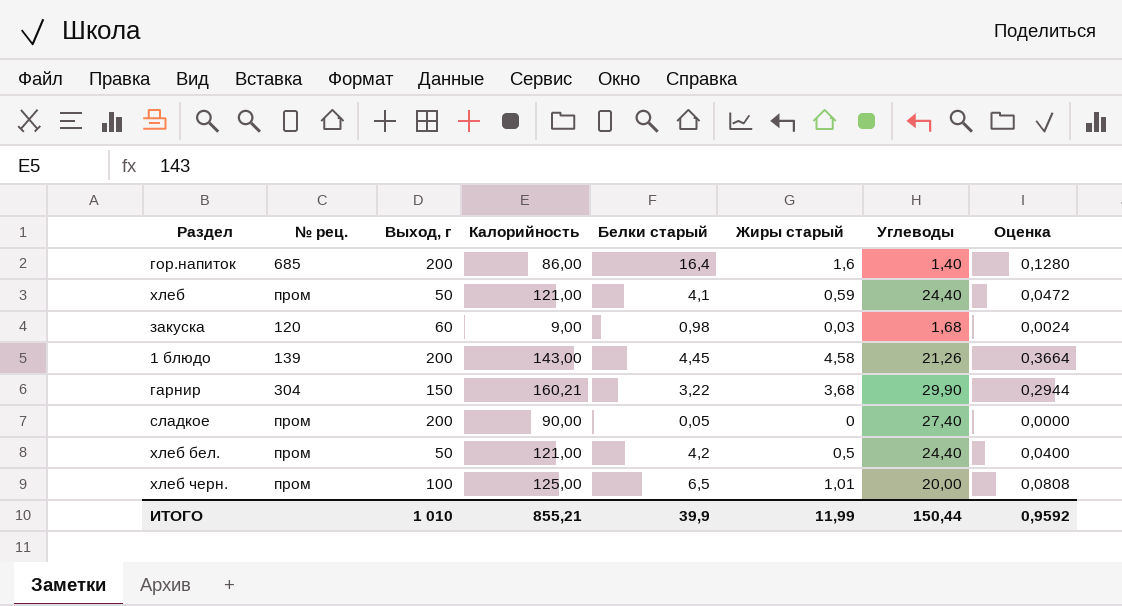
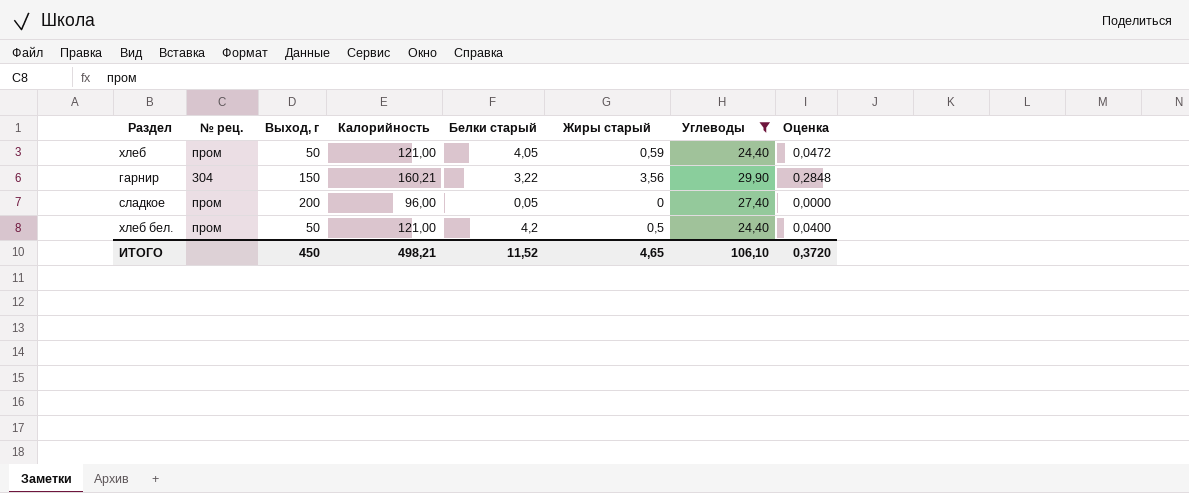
filter: none -> Углеводы >= 24,40
хлеб | Белки старый: 4,1 -> 4,05
гарнир | Жиры старый: 3,68 -> 3,56
гарнир | Оценка: 0,2944 -> 0,2848
сладкое | Калорийность: 90,00 -> 96,00
ИТОГО | Выход, г: 1 010 -> 450
ИТОГО | Калорийность: 855,21 -> 498,21
ИТОГО | Белки старый: 39,9 -> 11,52
ИТОГО | Жиры старый: 11,99 -> 4,65
ИТОГО | Углеводы: 150,44 -> 106,10
ИТОГО | Оценка: 0,9592 -> 0,3720

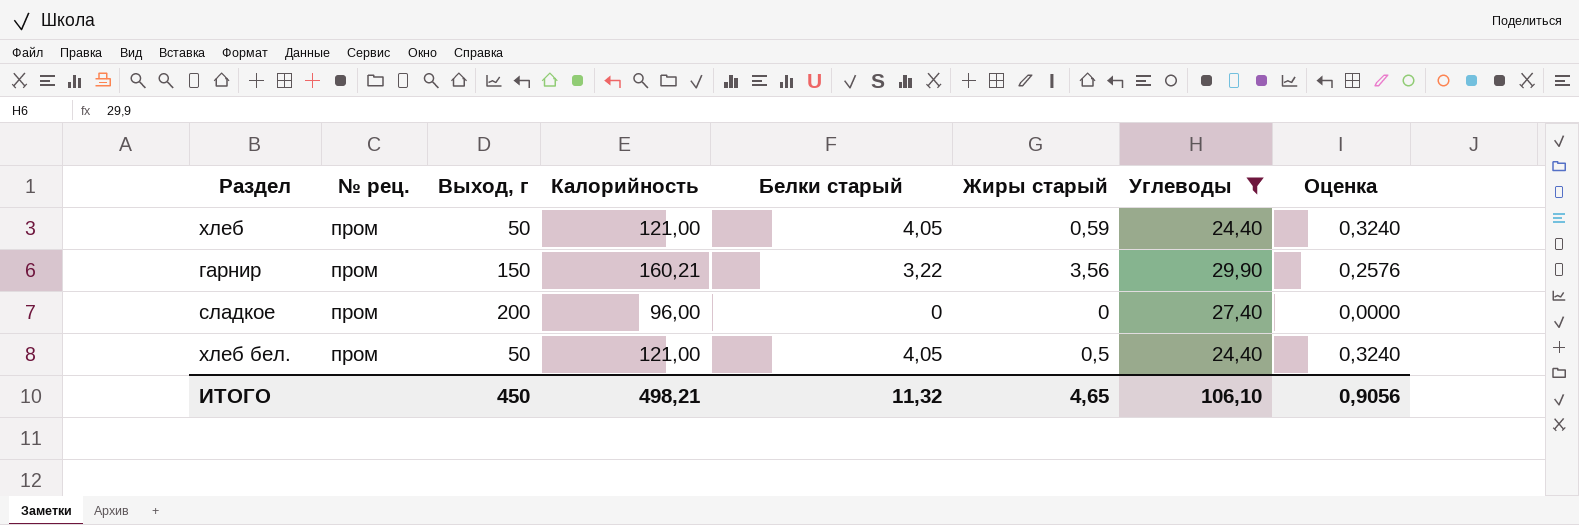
column Оценка | formula: [Жиры старый] * 0,08 -> [Белки старый] * 0,08
гарнир | № рец.: 304 -> пром
сладкое | Белки старый: 0,05 -> 0
хлеб бел. | Белки старый: 4,2 -> 4,05
ИТОГО | Белки старый: 11,52 -> 11,32
ИТОГО | Оценка: 0,3720 -> 0,9056

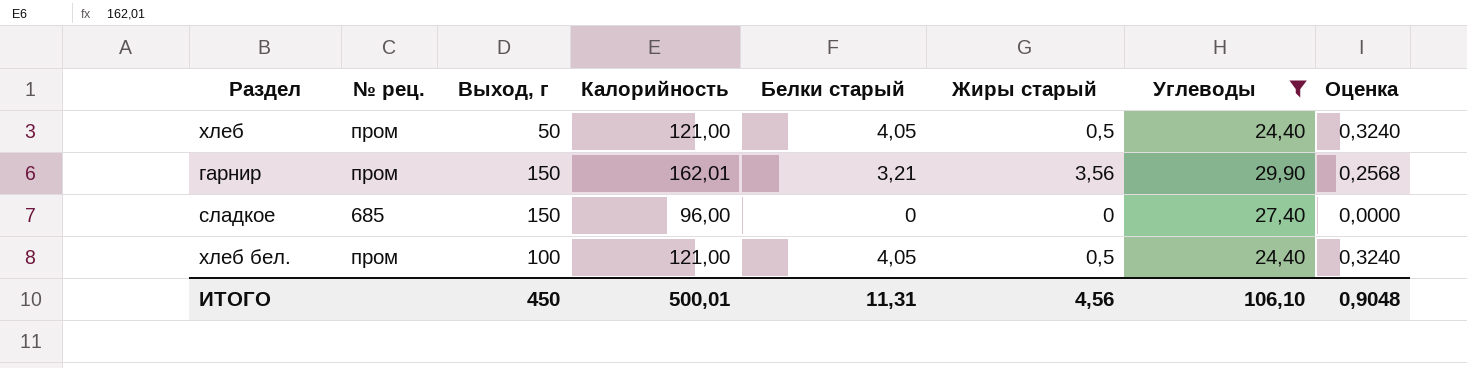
хлеб | Жиры старый: 0,59 -> 0,5
гарнир | Калорийность: 160,21 -> 162,01
гарнир | Белки старый: 3,22 -> 3,21
гарнир | Оценка: 0,2576 -> 0,2568
сладкое | № рец.: пром -> 685
сладкое | Выход, г: 200 -> 150
хлеб бел. | Выход, г: 50 -> 100
ИТОГО | Калорийность: 498,21 -> 500,01
ИТОГО | Белки старый: 11,32 -> 11,31
ИТОГО | Жиры старый: 4,65 -> 4,56
ИТОГО | Оценка: 0,9056 -> 0,9048

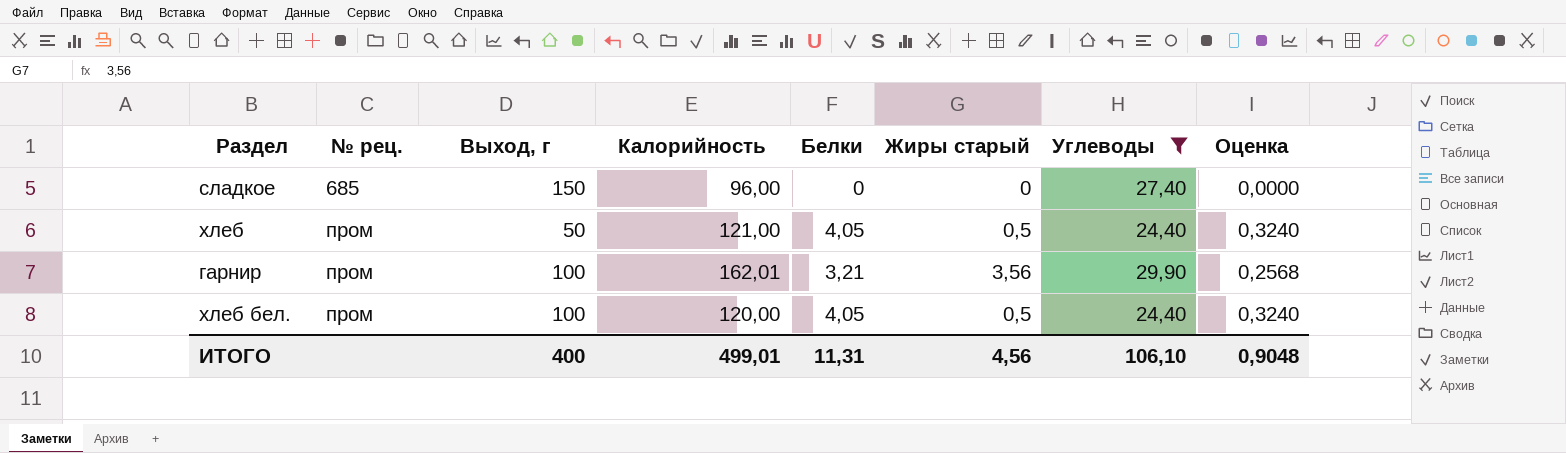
row order: none -> № рец. ascending
column name: Белки старый -> Белки
гарнир | Выход, г: 150 -> 100
хлеб бел. | Калорийность: 121,00 -> 120,00
ИТОГО | Выход, г: 450 -> 400
ИТОГО | Калорийность: 500,01 -> 499,01

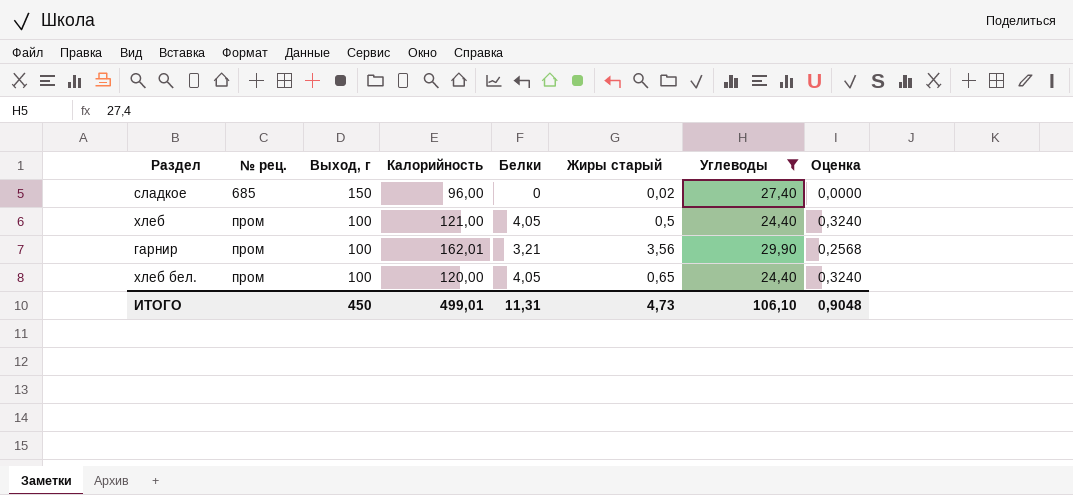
сладкое | Жиры старый: 0 -> 0,02
хлеб | Выход, г: 50 -> 100
хлеб бел. | Жиры старый: 0,5 -> 0,65
ИТОГО | Выход, г: 400 -> 450
ИТОГО | Жиры старый: 4,56 -> 4,73

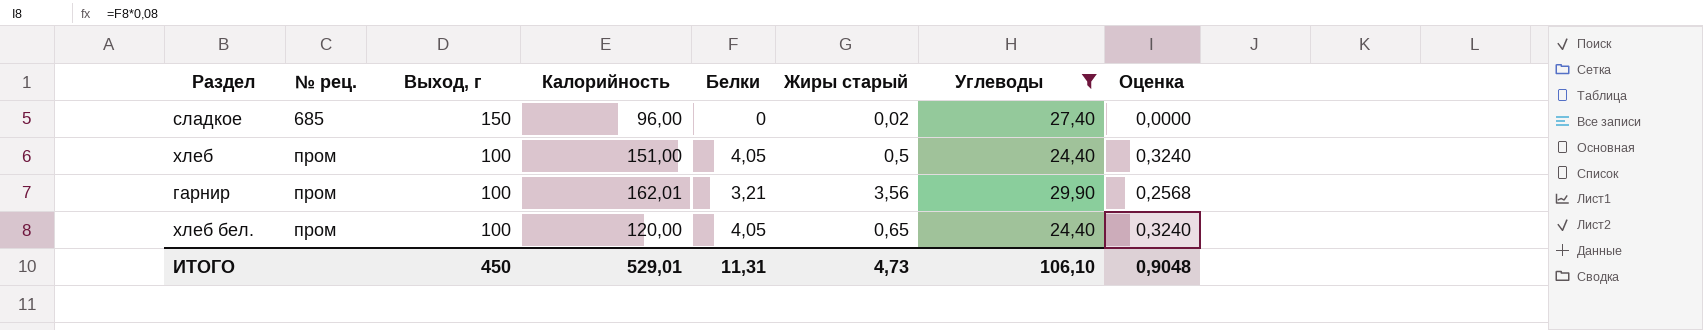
хлеб | Калорийность: 121,00 -> 151,00
ИТОГО | Калорийность: 499,01 -> 529,01

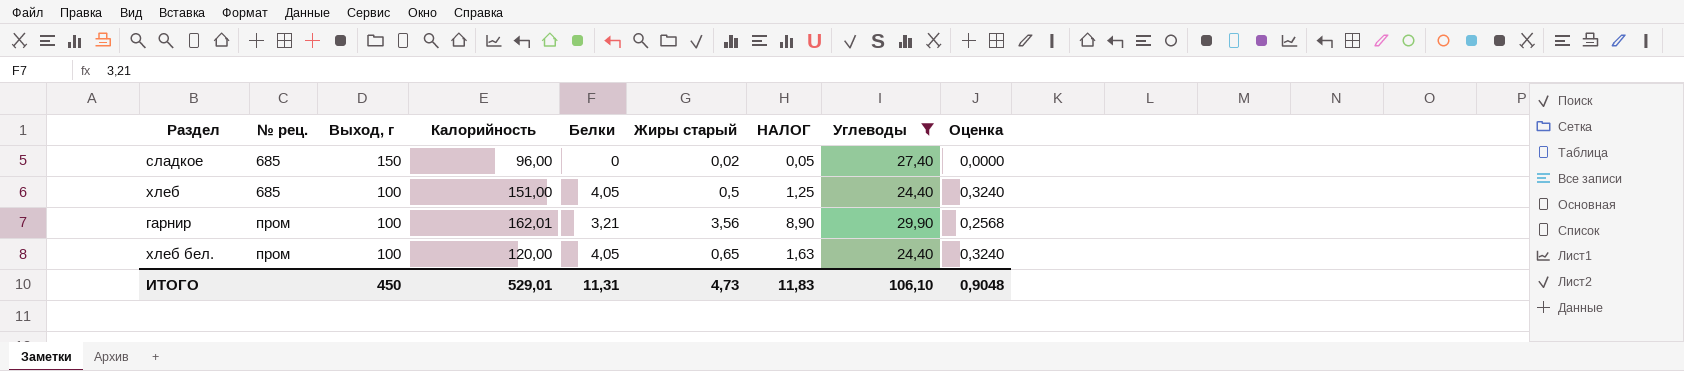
column НАЛОГ | formula: none -> [Жиры старый] * 2,5
хлеб | № рец.: пром -> 685

